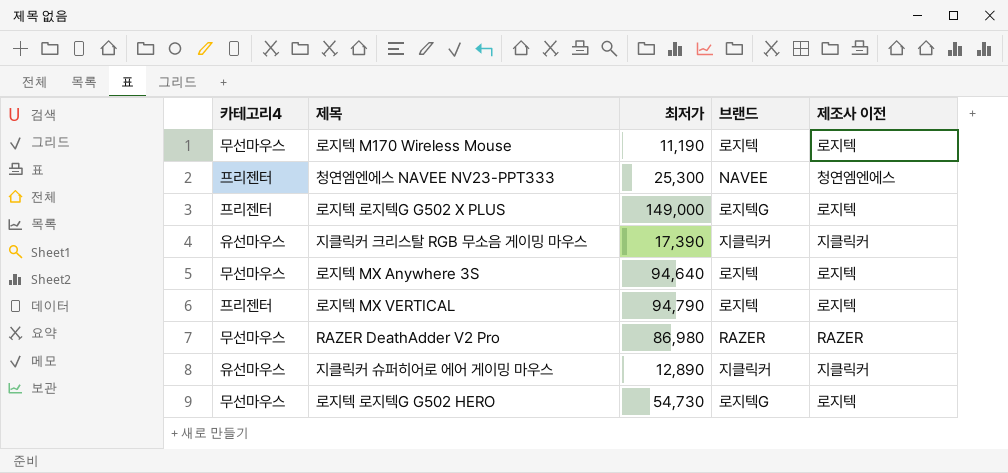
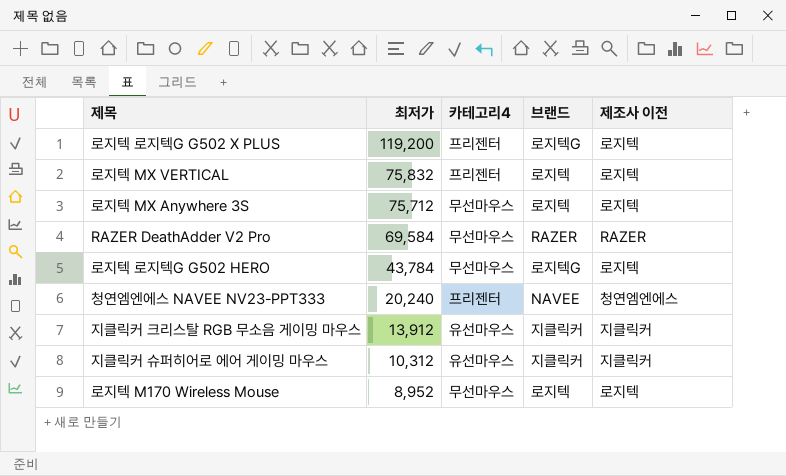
row order: none -> 최저가 descending
column 카테고리4 | position: 1 -> 3
로지텍 로지텍G G502 X PLUS | 최저가: 149,000 -> 119,200
로지텍 MX VERTICAL | 최저가: 94,790 -> 75,832
로지텍 MX Anywhere 3S | 최저가: 94,640 -> 75,712
RAZER DeathAdder V2 Pro | 최저가: 86,980 -> 69,584
로지텍 로지텍G G502 HERO | 최저가: 54,730 -> 43,784
청연엠엔에스 NAVEE NV23-PPT333 | 최저가: 25,300 -> 20,240
지클릭커 크리스탈 RGB 무소음 게이밍 마우스 | 최저가: 17,390 -> 13,912
지클릭커 슈퍼히어로 에어 게이밍 마우스 | 최저가: 12,890 -> 10,312
로지텍 M170 Wireless Mouse | 최저가: 11,190 -> 8,952

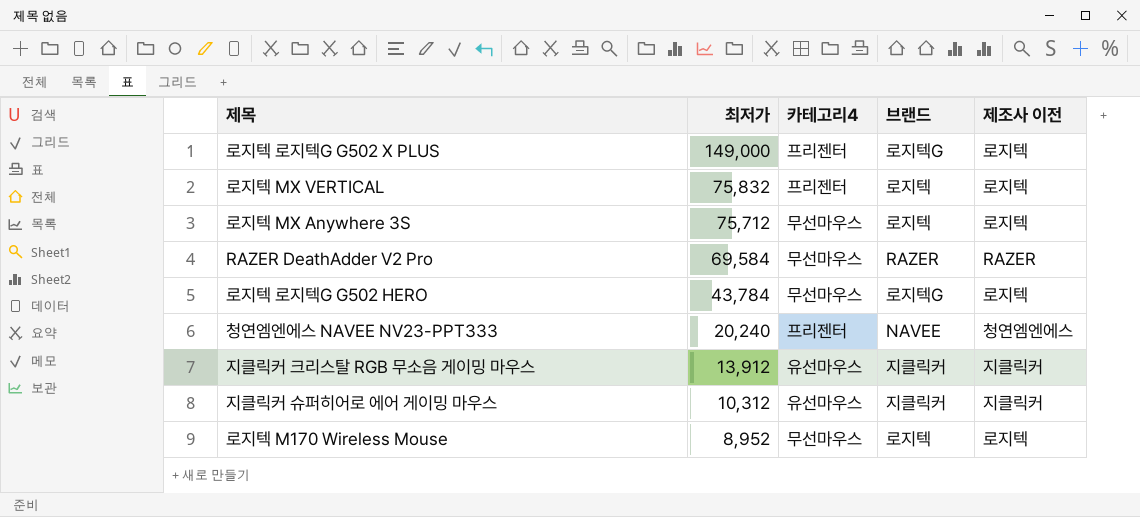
로지텍 로지텍G G502 X PLUS | 최저가: 119,200 -> 149,000

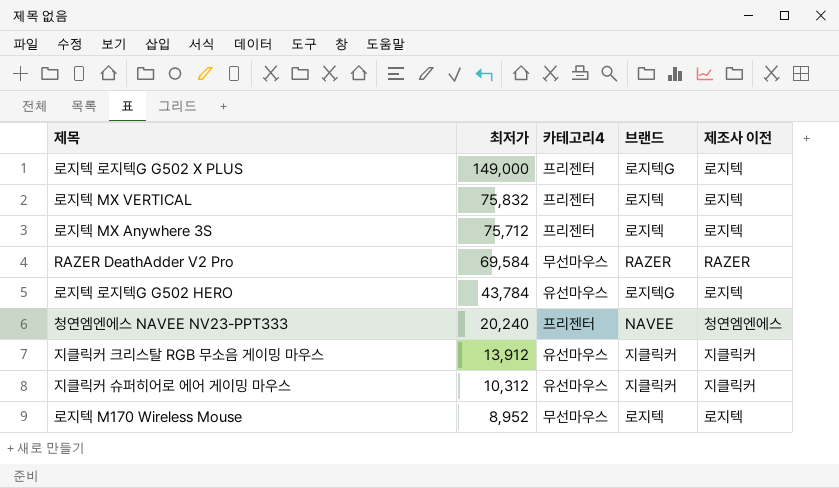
로지텍 MX Anywhere 3S | 카테고리4: 무선마우스 -> 프리젠터
로지텍 로지텍G G502 HERO | 카테고리4: 무선마우스 -> 유선마우스

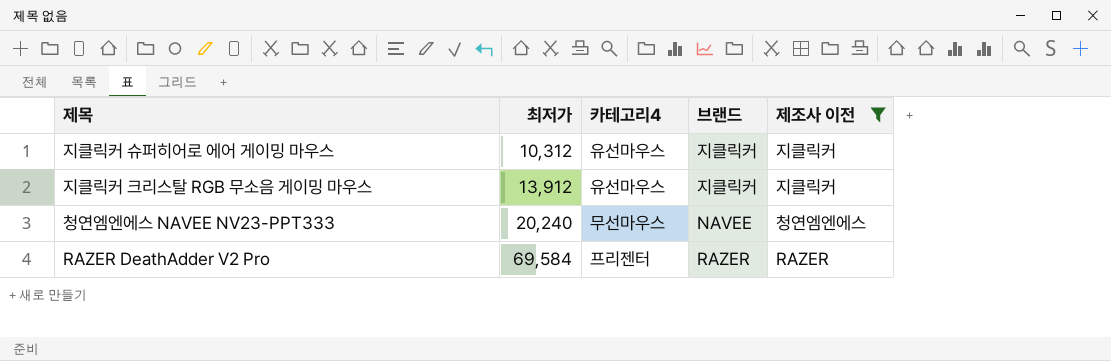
filter: none -> 제조사 이전 != 로지텍
row order: 최저가 descending -> 최저가 ascending
청연엠엔에스 NAVEE NV23-PPT333 | 카테고리4: 프리젠터 -> 무선마우스
RAZER DeathAdder V2 Pro | 카테고리4: 무선마우스 -> 프리젠터

